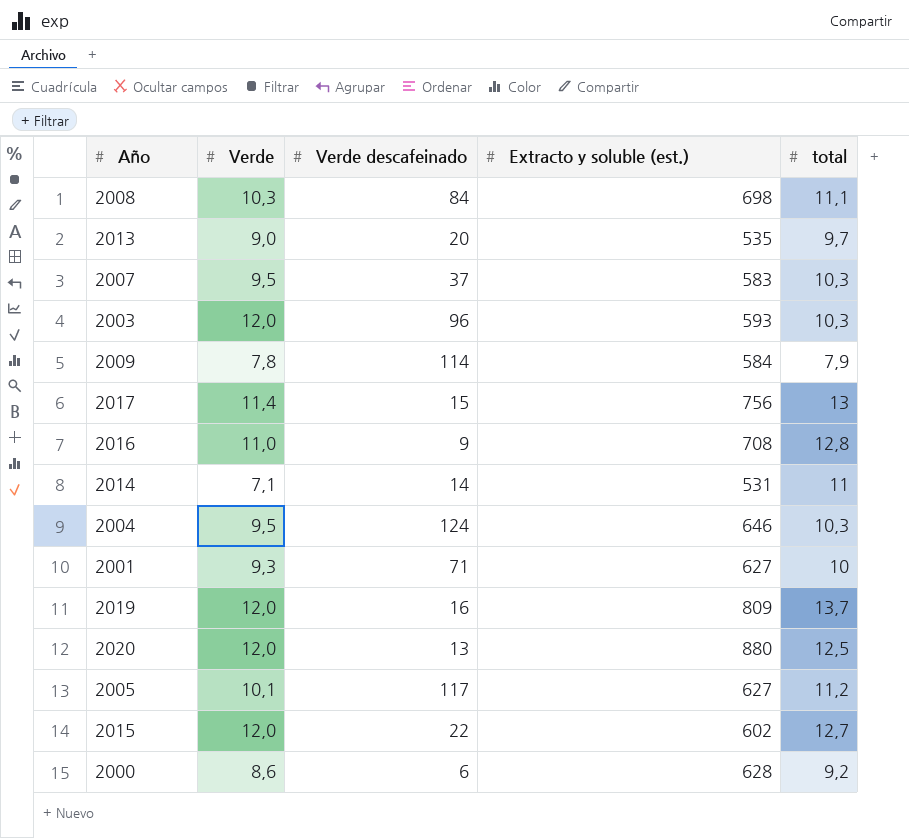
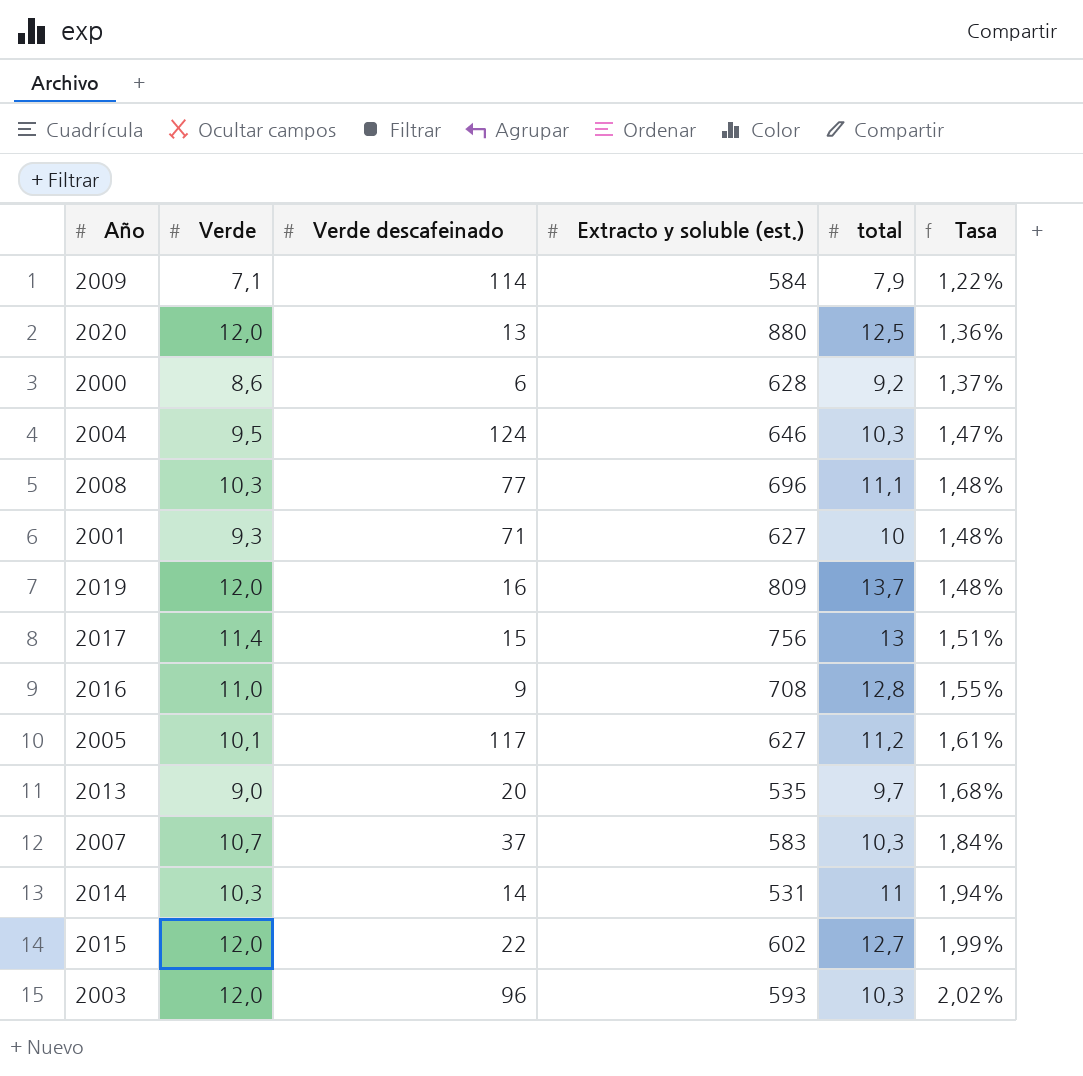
row order: none -> Tasa ascending
column Tasa | formula: none -> [Verde] / [Extracto y soluble (est.)]
2009 | Verde: 7,8 -> 7,1
2008 | Verde descafeinado: 84 -> 77
2008 | Extracto y soluble (est.): 698 -> 696
2007 | Verde: 9,5 -> 10,7
2014 | Verde: 7,1 -> 10,3

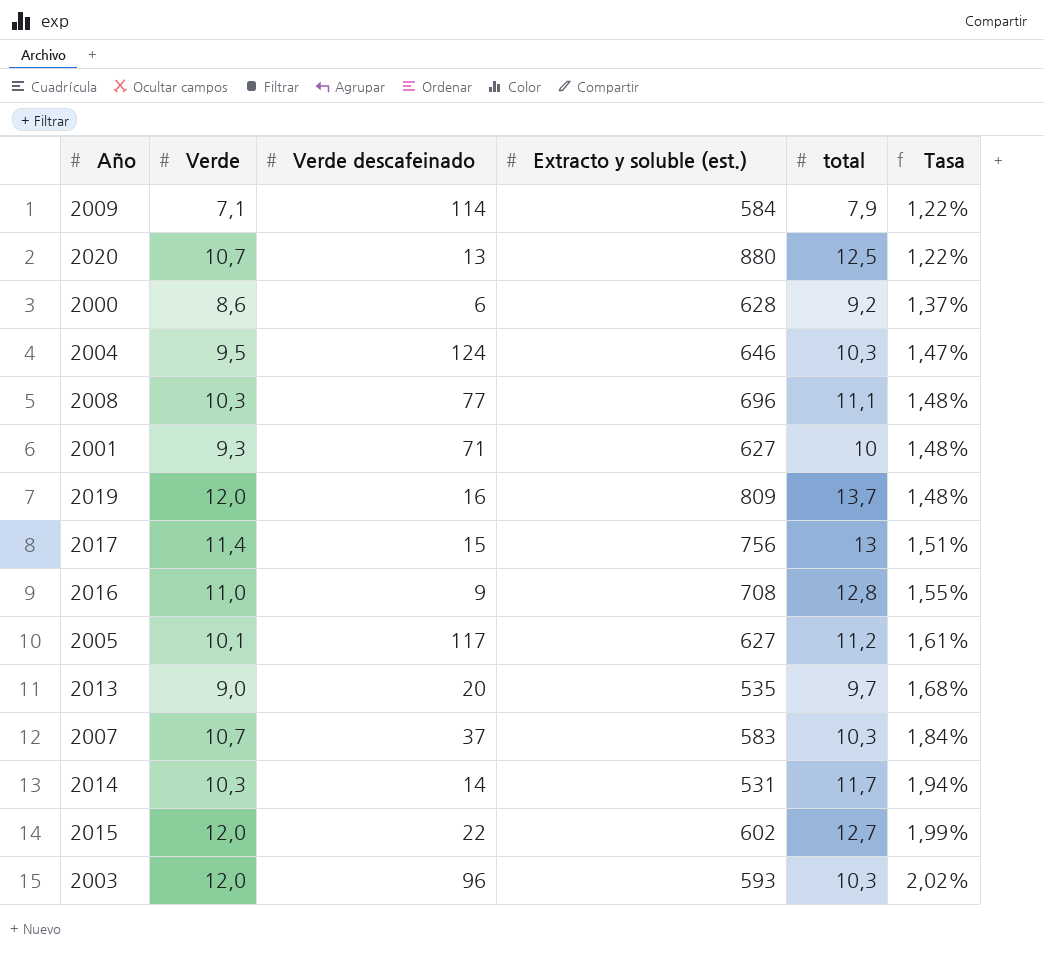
2020 | Verde: 12,0 -> 10,7
2020 | Tasa: 1,36% -> 1,22%
2014 | total: 11 -> 11,7

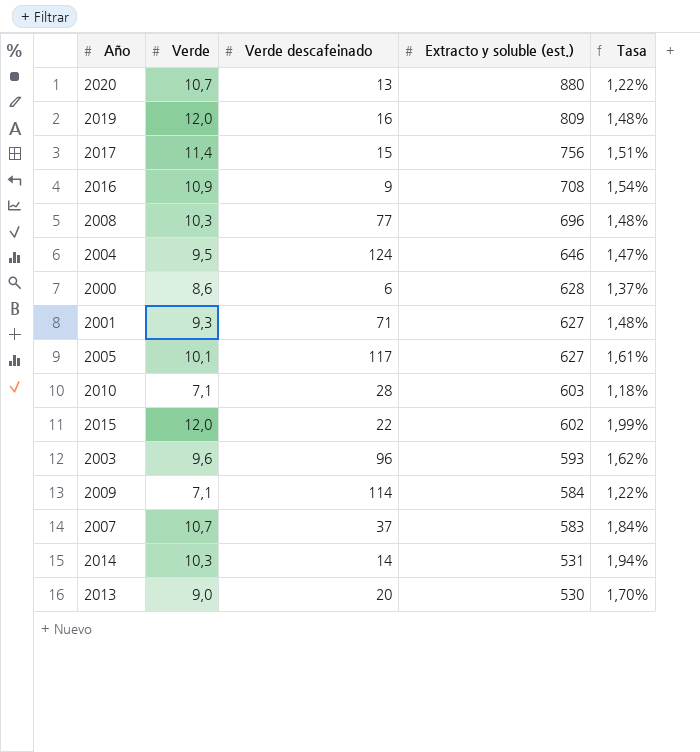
row order: Tasa ascending -> Extracto y soluble (est.) descending
column total | position: 5 -> none
2016 | Verde: 11,0 -> 10,9
2016 | Tasa: 1,55% -> 1,54%
row 2010: none -> 7,1 | 28 | 603 | 1,18%
2003 | Verde: 12,0 -> 9,6
2003 | Tasa: 2,02% -> 1,62%
2013 | Extracto y soluble (est.): 535 -> 530
2013 | Tasa: 1,68% -> 1,70%

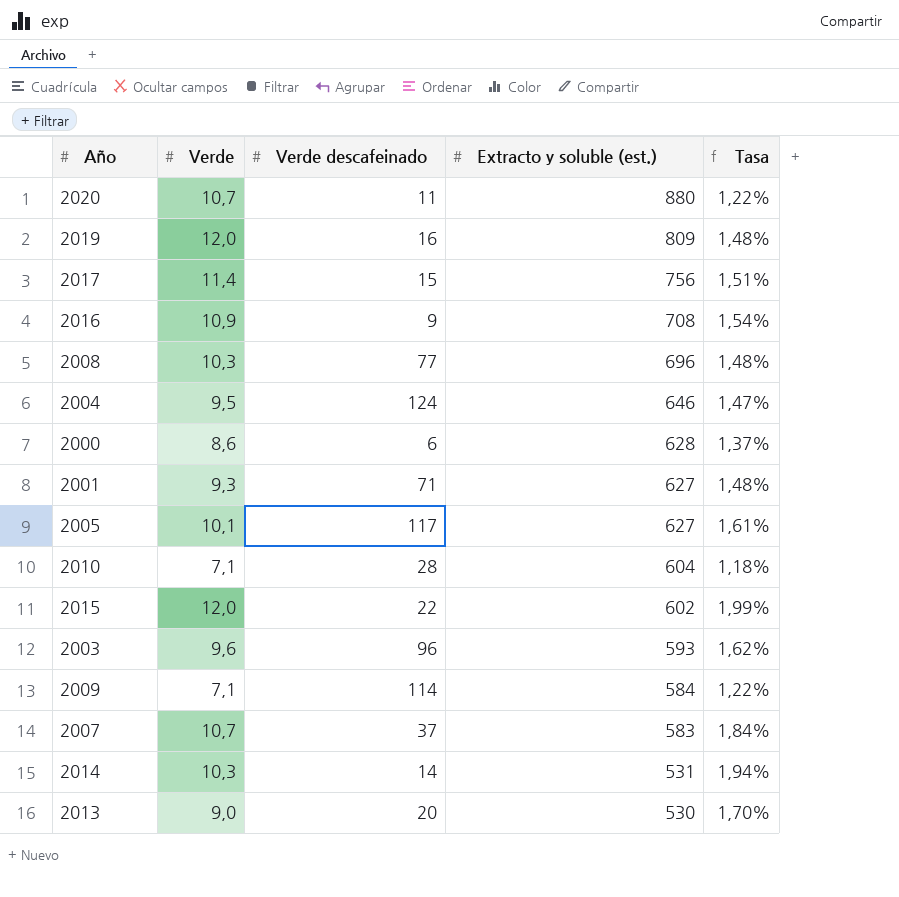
2020 | Verde descafeinado: 13 -> 11
2010 | Extracto y soluble (est.): 603 -> 604

